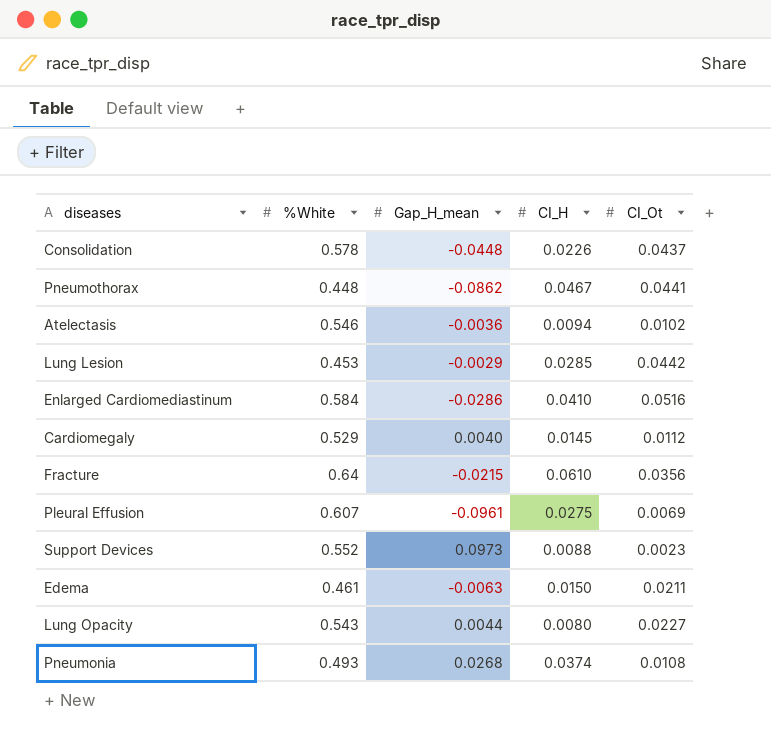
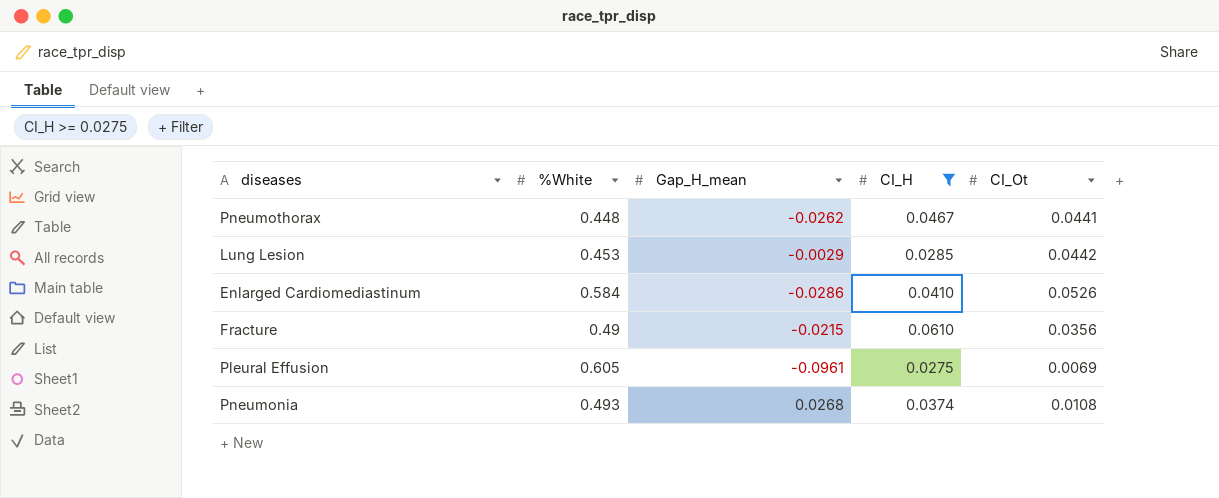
filter: none -> CI_H >= 0.0275
Pneumothorax | Gap_H_mean: -0.0862 -> -0.0262
Enlarged Cardiomediastinum | CI_Ot: 0.0516 -> 0.0526
Fracture | %White: 0.64 -> 0.49
Pleural Effusion | %White: 0.607 -> 0.605

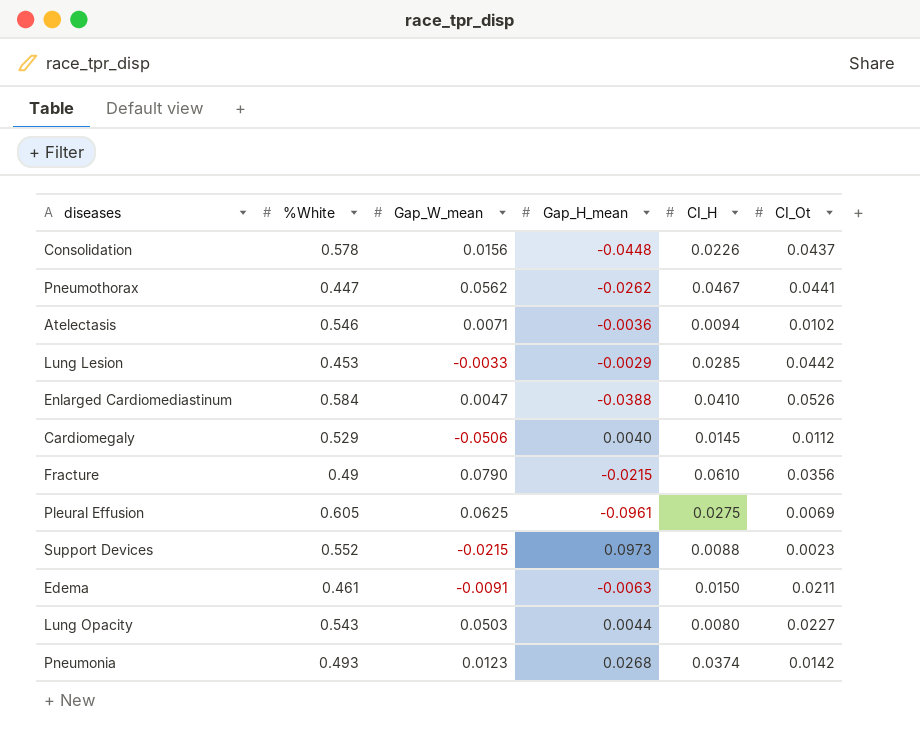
filter: CI_H >= 0.0275 -> none
column Gap_W_mean | position: none -> 3
Pneumothorax | %White: 0.448 -> 0.447
Enlarged Cardiomediastinum | Gap_H_mean: -0.0286 -> -0.0388
Pneumonia | CI_Ot: 0.0108 -> 0.0142

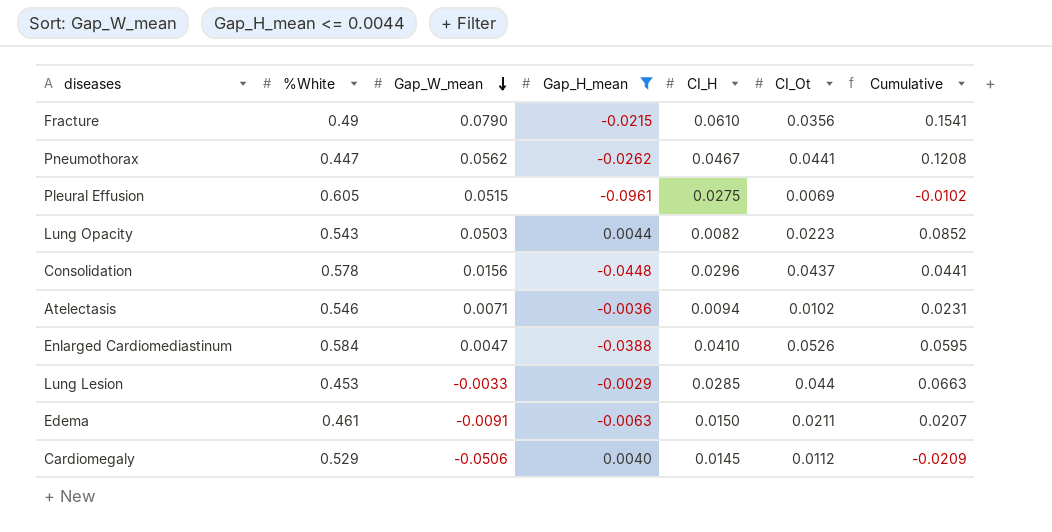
filter: none -> Gap_H_mean <= 0.0044
row order: none -> Gap_W_mean descending
column Cumulative | formula: none -> [Gap_W_mean] + [Gap_H_mean] + [CI_H] + [CI_Ot]
Pleural Effusion | Gap_W_mean: 0.0625 -> 0.0515
Lung Opacity | CI_H: 0.0080 -> 0.0082
Lung Opacity | CI_Ot: 0.0227 -> 0.0223
Consolidation | CI_H: 0.0226 -> 0.0296
Lung Lesion | CI_Ot: 0.0442 -> 0.044

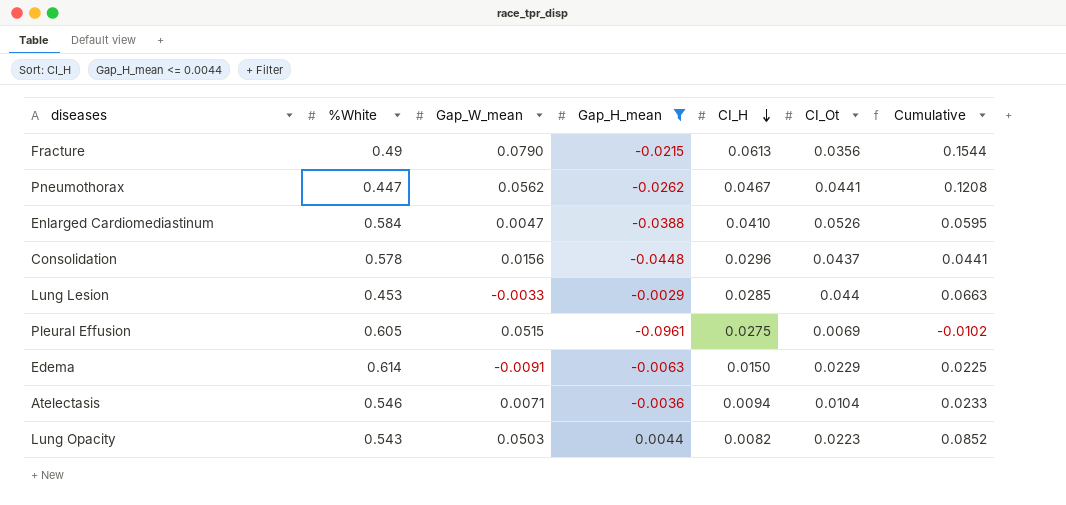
row order: Gap_W_mean descending -> CI_H descending
row Cardiomegaly: 0.529 | -0.0506 | 0.0040 | 0.0145 | 0.0112 | -0.0209 -> none
Fracture | CI_H: 0.0610 -> 0.0613
Fracture | Cumulative: 0.1541 -> 0.1544
Edema | %White: 0.461 -> 0.614
Edema | CI_Ot: 0.0211 -> 0.0229
Edema | Cumulative: 0.0207 -> 0.0225
Atelectasis | CI_Ot: 0.0102 -> 0.0104
Atelectasis | Cumulative: 0.0231 -> 0.0233

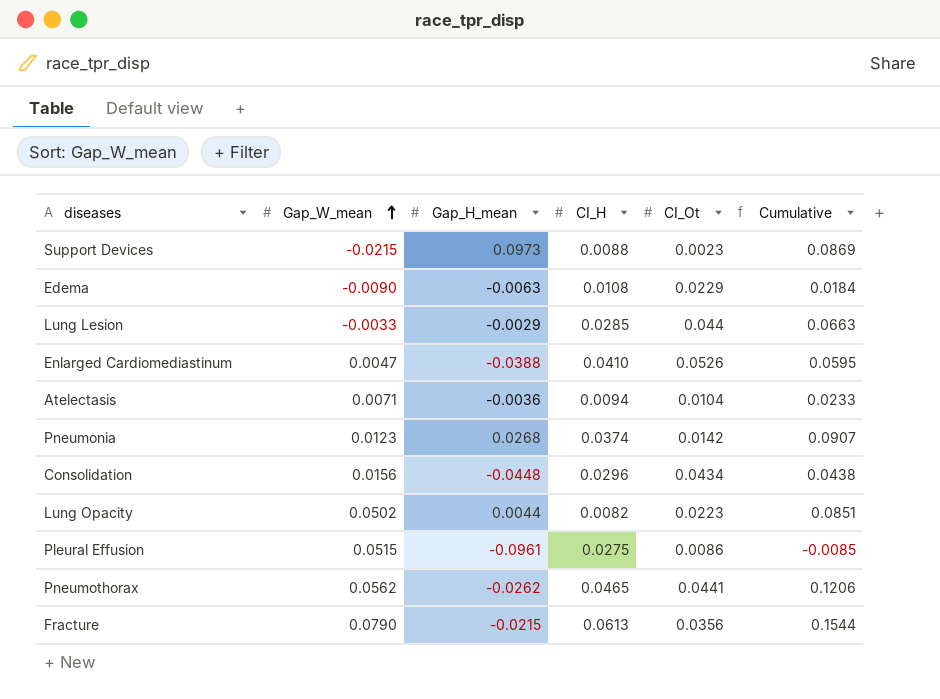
filter: Gap_H_mean <= 0.0044 -> none
row order: CI_H descending -> Gap_W_mean ascending
column %White | position: 2 -> none
Edema | Gap_W_mean: -0.0091 -> -0.0090
Edema | CI_H: 0.0150 -> 0.0108
Edema | Cumulative: 0.0225 -> 0.0184
Consolidation | CI_Ot: 0.0437 -> 0.0434
Consolidation | Cumulative: 0.0441 -> 0.0438
Lung Opacity | Gap_W_mean: 0.0503 -> 0.0502
Lung Opacity | Cumulative: 0.0852 -> 0.0851
Pleural Effusion | CI_Ot: 0.0069 -> 0.0086
Pleural Effusion | Cumulative: -0.0102 -> -0.0085
Pneumothorax | CI_H: 0.0467 -> 0.0465
Pneumothorax | Cumulative: 0.1208 -> 0.1206

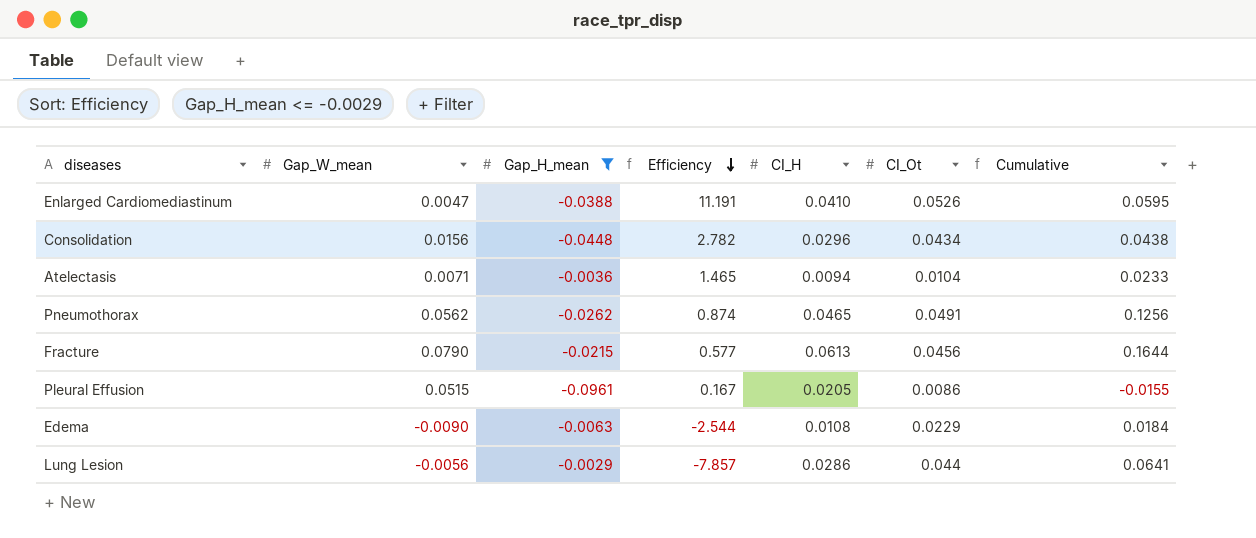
filter: none -> Gap_H_mean <= -0.0029
row order: Gap_W_mean ascending -> Efficiency descending
column Efficiency | formula: none -> [CI_Ot] / [Gap_W_mean]
Pneumothorax | CI_Ot: 0.0441 -> 0.0491
Pneumothorax | Cumulative: 0.1206 -> 0.1256
Fracture | CI_Ot: 0.0356 -> 0.0456
Fracture | Cumulative: 0.1544 -> 0.1644
Pleural Effusion | CI_H: 0.0275 -> 0.0205
Pleural Effusion | Cumulative: -0.0085 -> -0.0155
Lung Lesion | Gap_W_mean: -0.0033 -> -0.0056
Lung Lesion | CI_H: 0.0285 -> 0.0286
Lung Lesion | Cumulative: 0.0663 -> 0.0641

